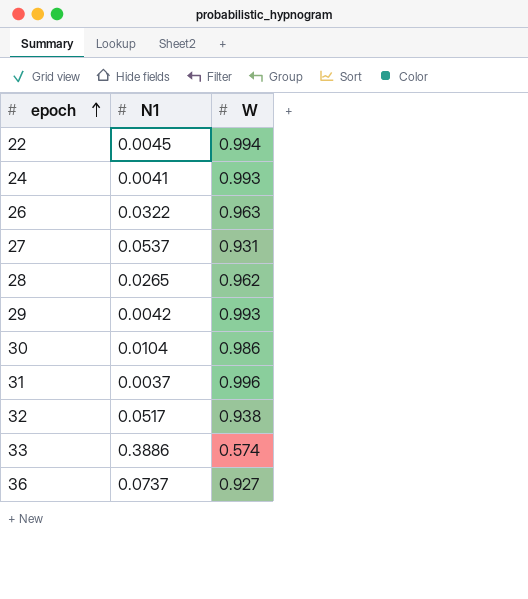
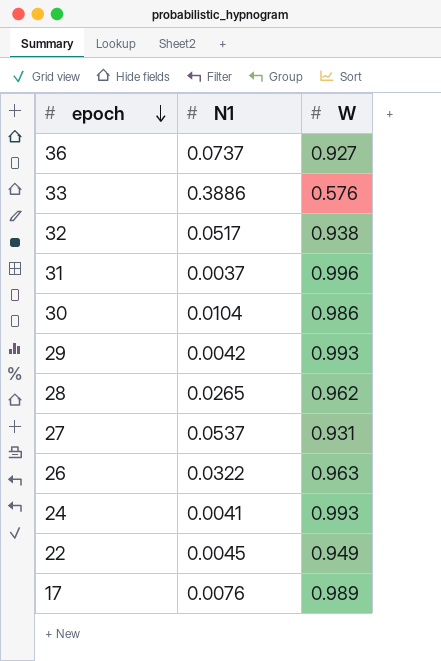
row order: epoch ascending -> epoch descending
33 | W: 0.574 -> 0.576
22 | W: 0.994 -> 0.949
row 17: none -> 0.0076 | 0.989

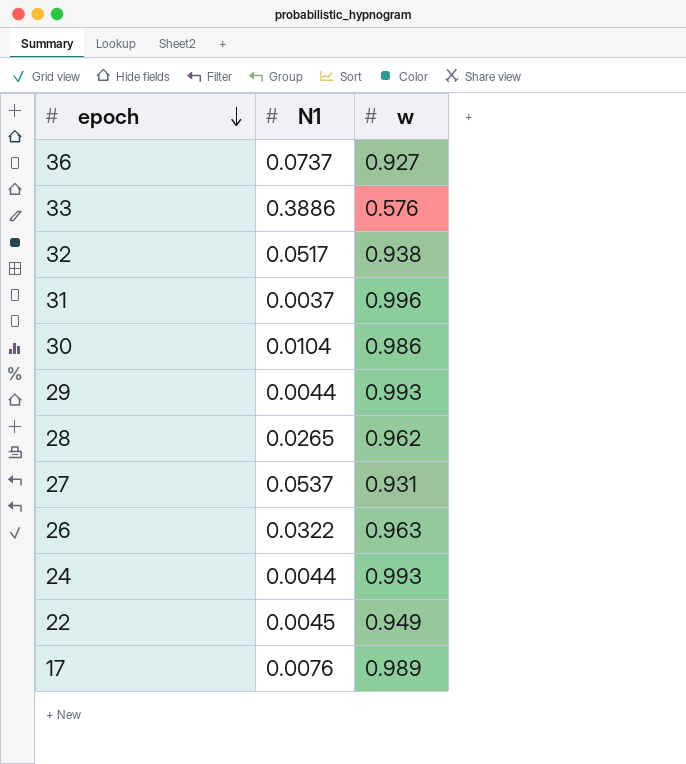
column name: W -> w
29 | N1: 0.0042 -> 0.0044
24 | N1: 0.0041 -> 0.0044

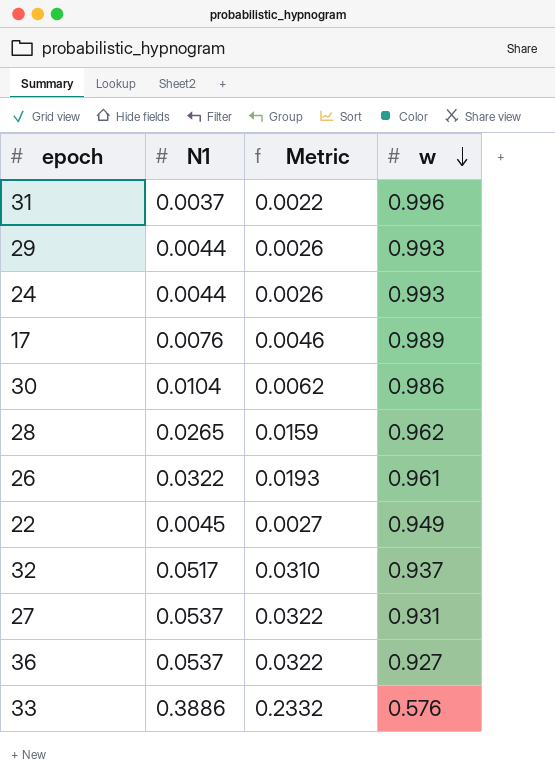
row order: epoch descending -> w descending
column Metric | formula: none -> [N1] * 0.6
26 | w: 0.963 -> 0.961
32 | w: 0.938 -> 0.937
36 | N1: 0.0737 -> 0.0537

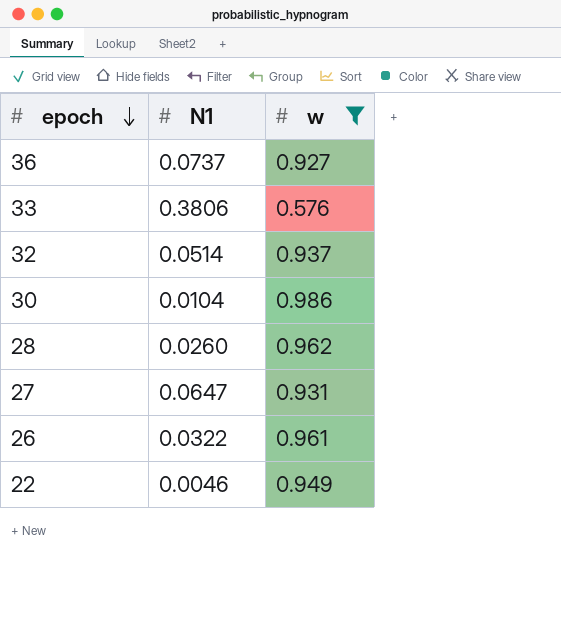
filter: none -> w <= 0.986
row order: w descending -> epoch descending
column Metric | formula: [N1] * 0.6 -> none
36 | N1: 0.0537 -> 0.0737
33 | N1: 0.3886 -> 0.3806
32 | N1: 0.0517 -> 0.0514
28 | N1: 0.0265 -> 0.0260
27 | N1: 0.0537 -> 0.0647
22 | N1: 0.0045 -> 0.0046

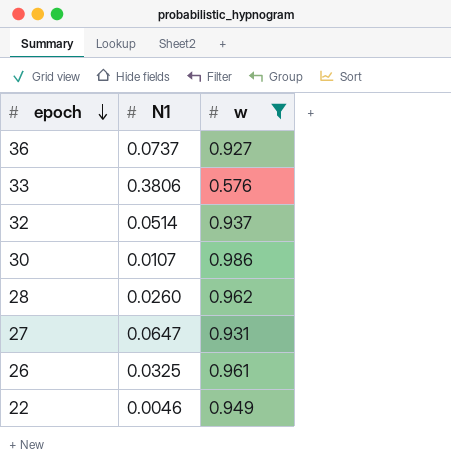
30 | N1: 0.0104 -> 0.0107
26 | N1: 0.0322 -> 0.0325

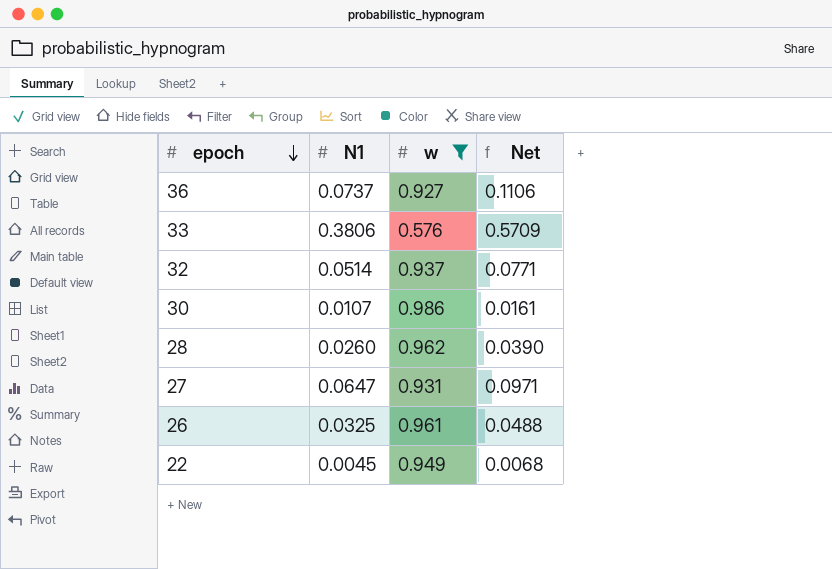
column Net | formula: none -> [N1] * 1.5
22 | N1: 0.0046 -> 0.0045

